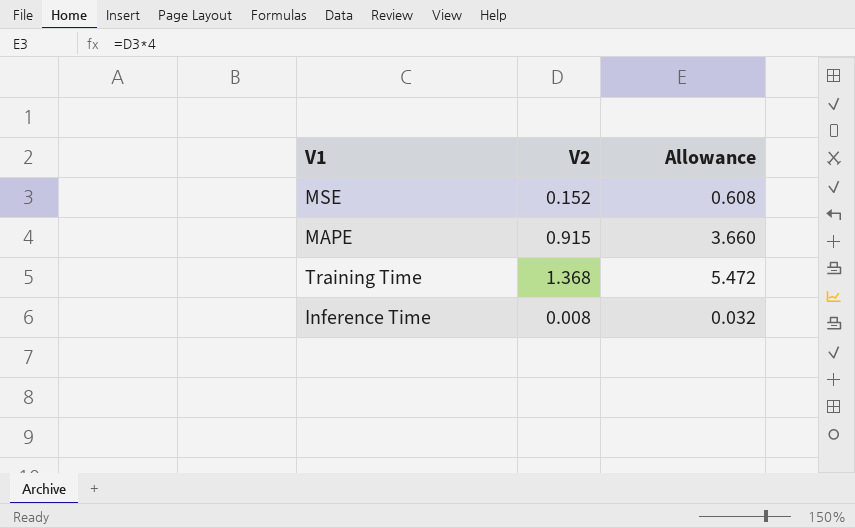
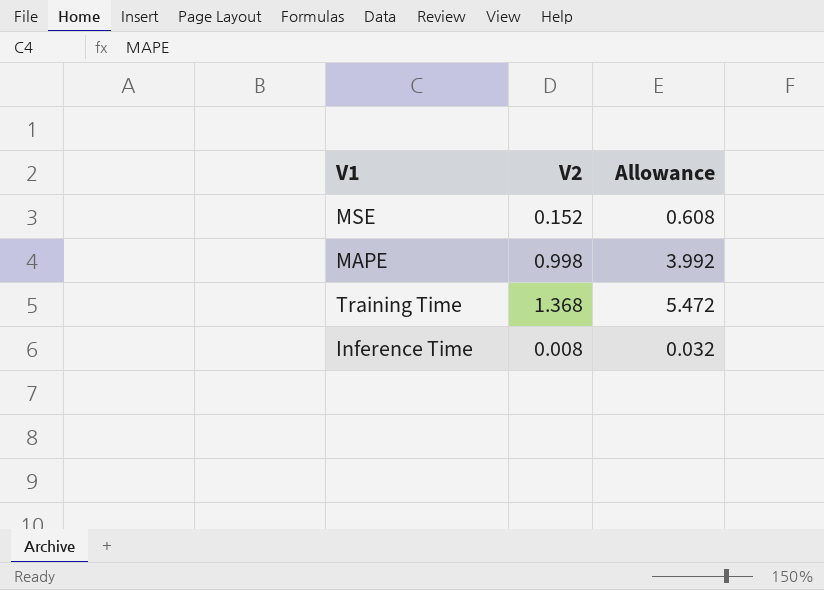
MAPE | V2: 0.915 -> 0.998
MAPE | Allowance: 3.660 -> 3.992

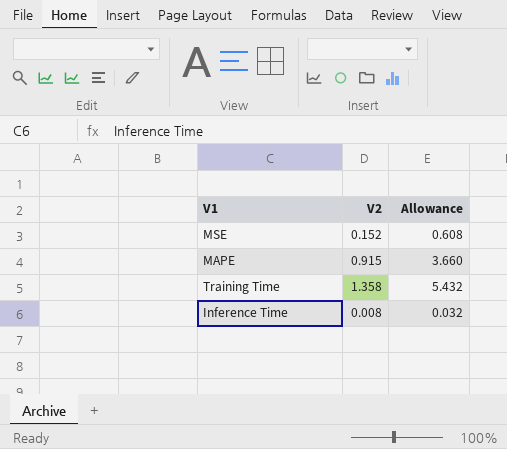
MAPE | V2: 0.998 -> 0.915
MAPE | Allowance: 3.992 -> 3.660
Training Time | V2: 1.368 -> 1.358
Training Time | Allowance: 5.472 -> 5.432

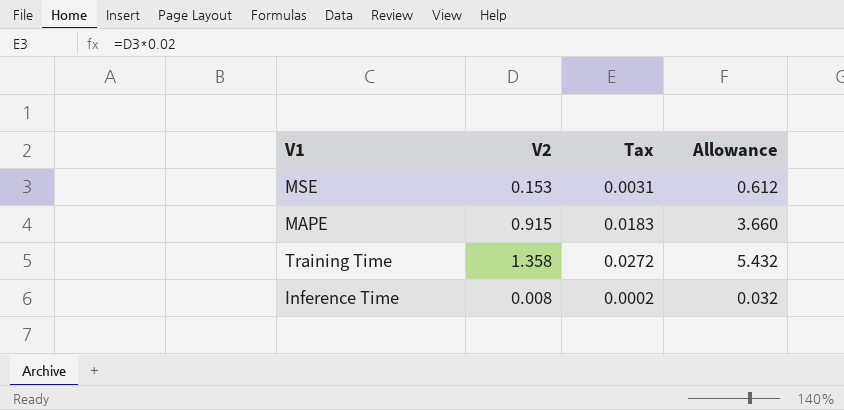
column Tax | formula: none -> [V2] * 0.02
MSE | V2: 0.152 -> 0.153
MSE | Allowance: 0.608 -> 0.612

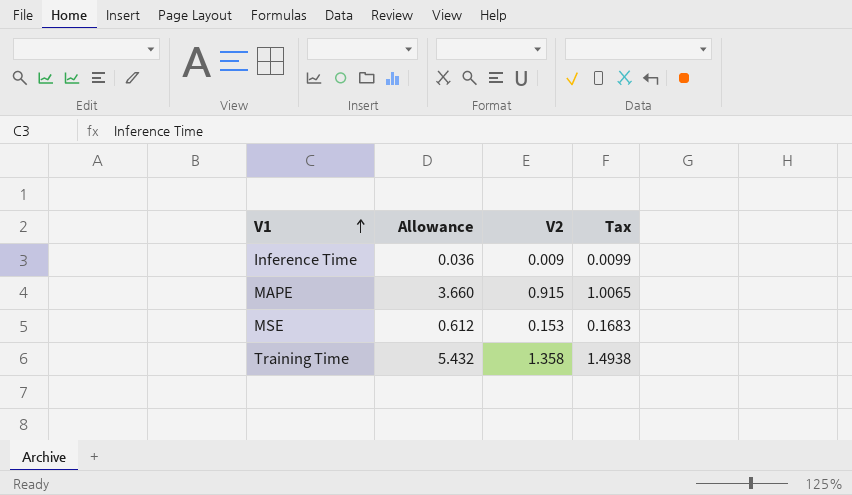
row order: none -> V1 ascending
column Allowance | position: 4 -> 2
column Tax | formula: [V2] * 0.02 -> [V2] * 1.1
Inference Time | Allowance: 0.032 -> 0.036
Inference Time | V2: 0.008 -> 0.009

